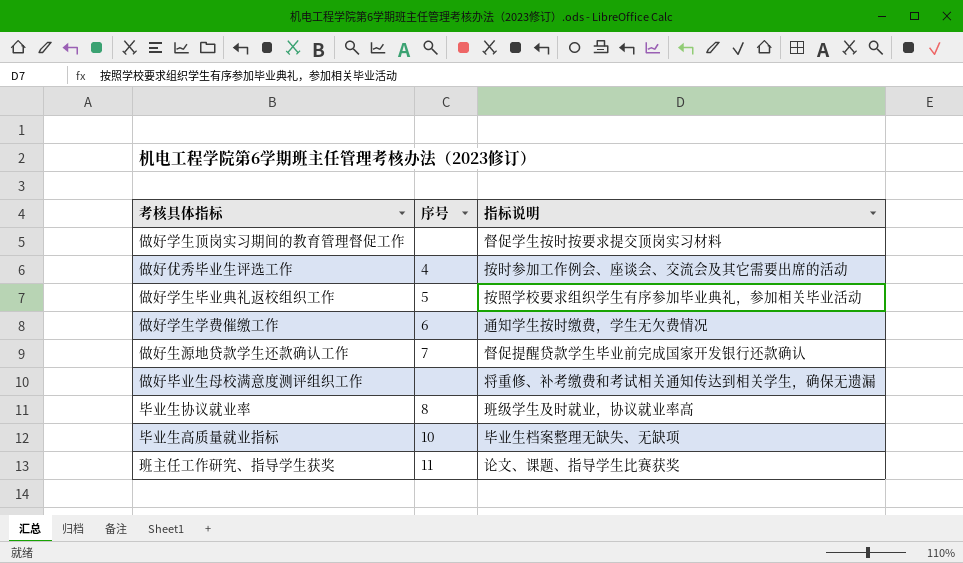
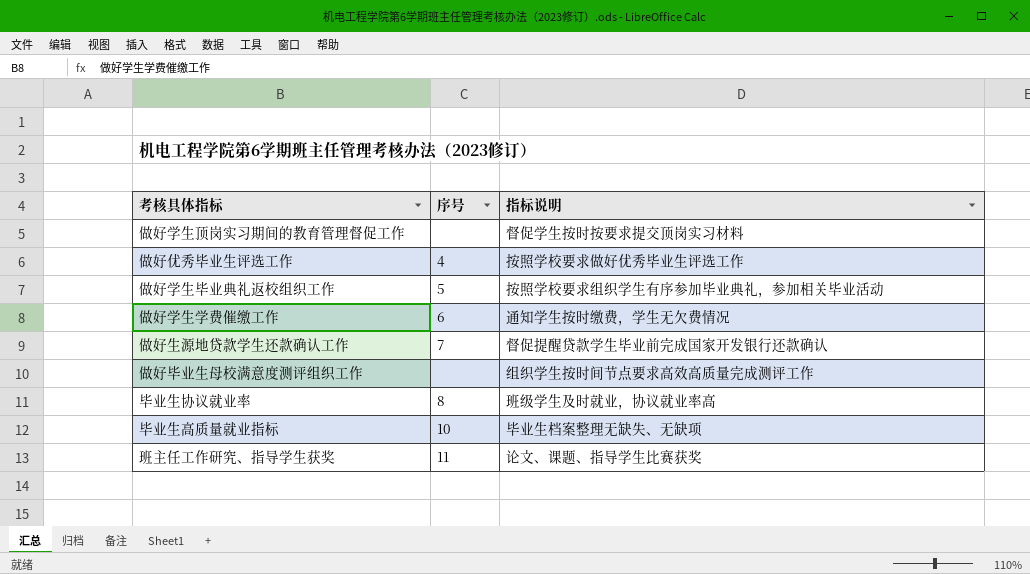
做好优秀毕业生评选工作 | 指标说明: 按时参加工作例会、座谈会、交流会及其它需要出席的活动 -> 按照学校要求做好优秀毕业生评选工作
做好毕业生母校满意度测评组织工作 | 指标说明: 将重修、补考缴费和考试相关通知传达到相关学生，确保无遗漏 -> 组织学生按时间节点要求高效高质量完成测评工作

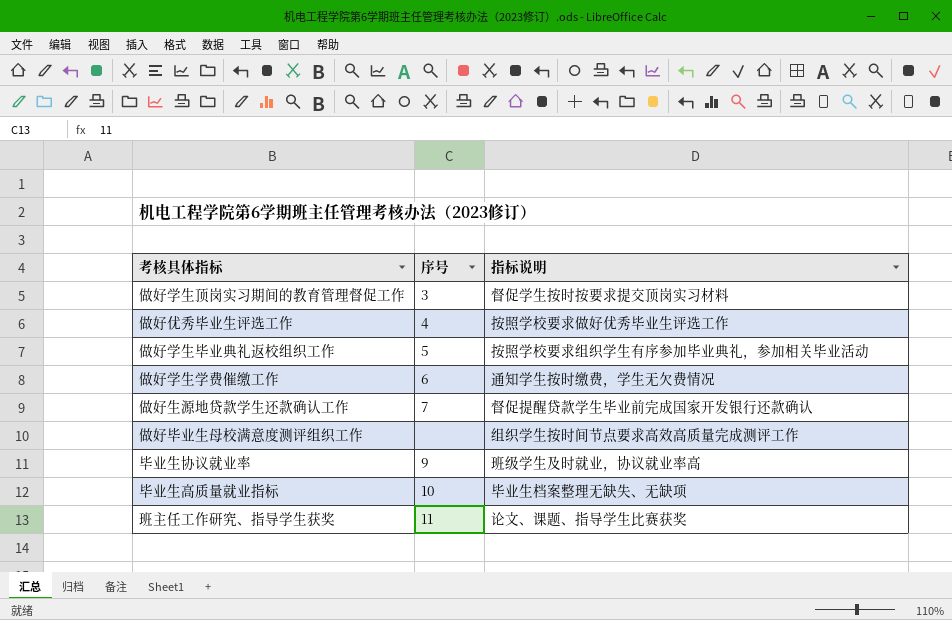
做好学生顶岗实习期间的教育管理督促工作 | 序号: none -> 3
毕业生协议就业率 | 序号: 8 -> 9

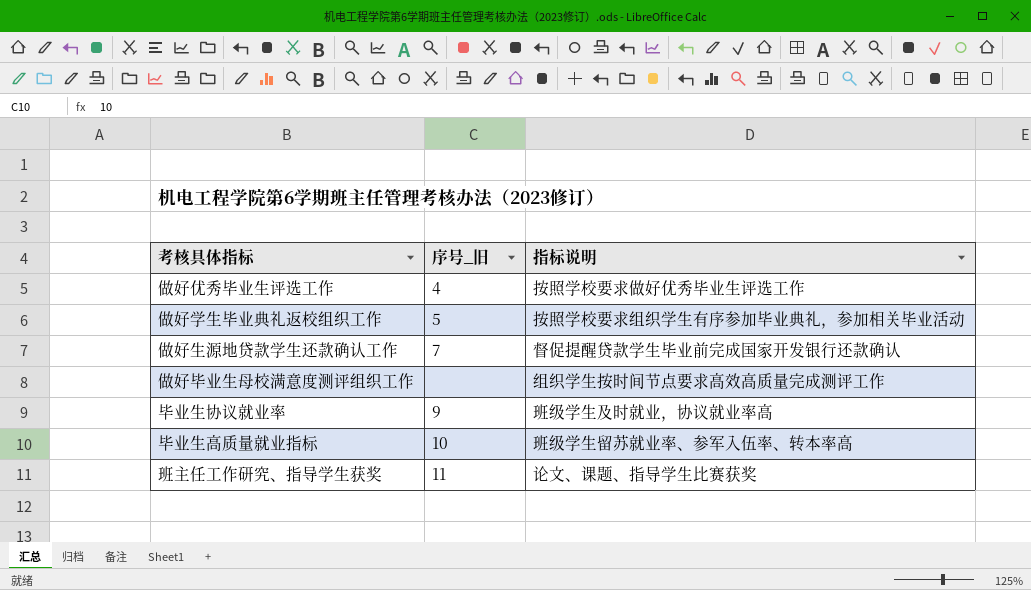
column name: 序号 -> 序号_旧
row 做好学生顶岗实习期间的教育管理督促工作: 3 | 督促学生按时按要求提交顶岗实习材料 -> none
row 做好学生学费催缴工作: 6 | 通知学生按时缴费，学生无欠费情况 -> none
毕业生高质量就业指标 | 指标说明: 毕业生档案整理无缺失、无缺项 -> 班级学生留苏就业率、参军入伍率、转本率高

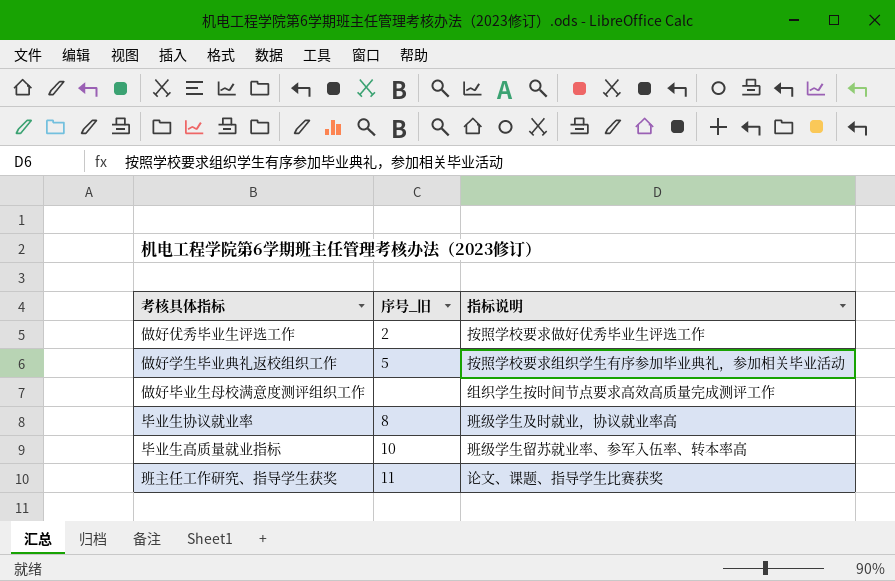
row 做好生源地贷款学生还款确认工作: 7 | 督促提醒贷款学生毕业前完成国家开发银行还款确认 -> none
做好优秀毕业生评选工作 | 序号_旧: 4 -> 2
毕业生协议就业率 | 序号_旧: 9 -> 8

